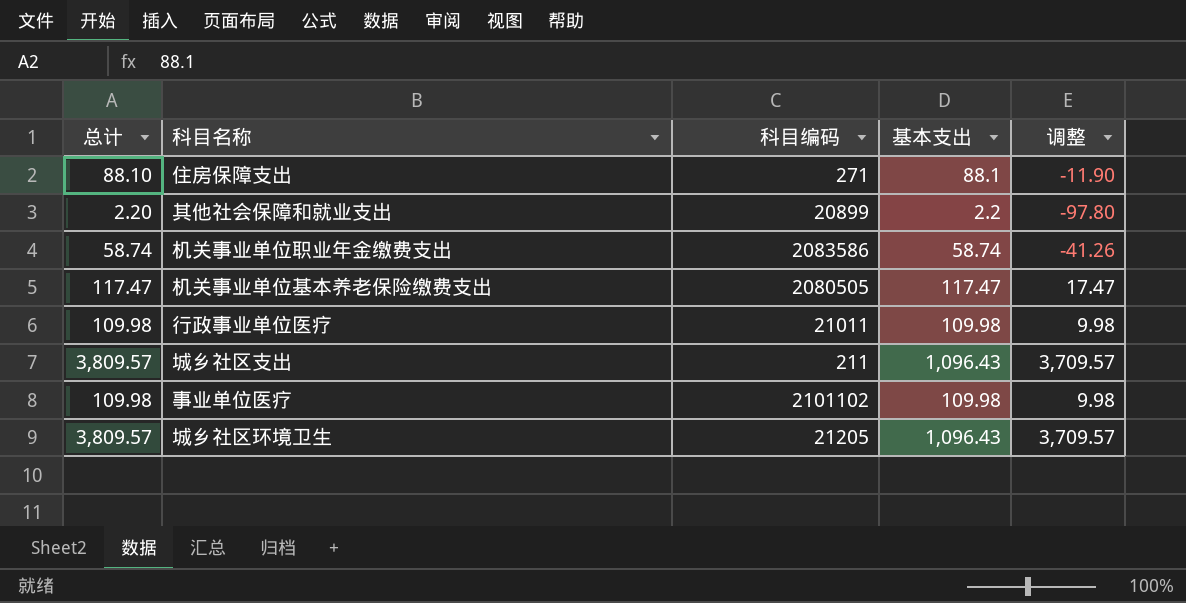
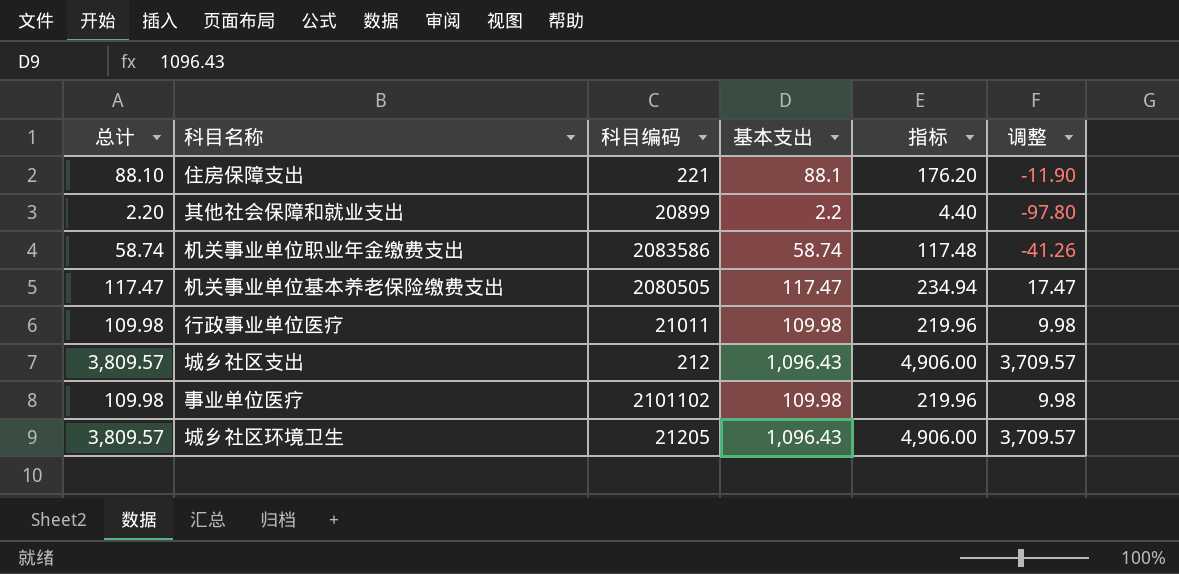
column 指标 | formula: none -> [总计] + [基本支出]
住房保障支出 | 科目编码: 271 -> 221
城乡社区支出 | 科目编码: 211 -> 212

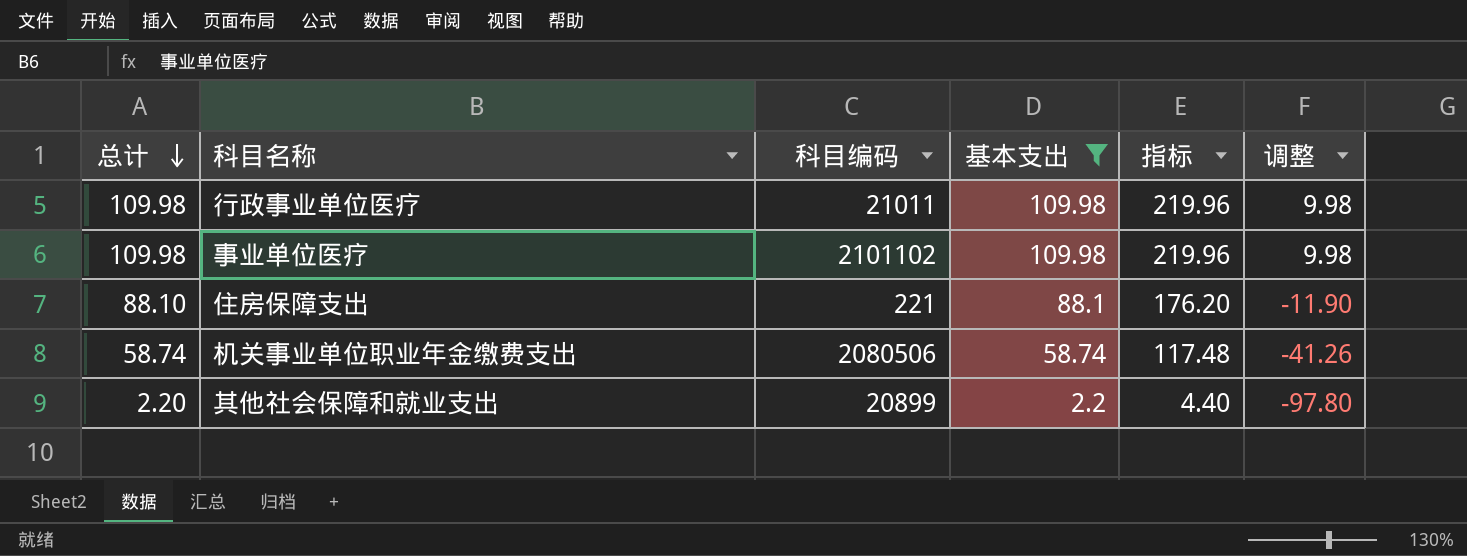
filter: none -> 基本支出 <= 109.98
row order: none -> 总计 descending
机关事业单位职业年金缴费支出 | 科目编码: 2083586 -> 2080506

